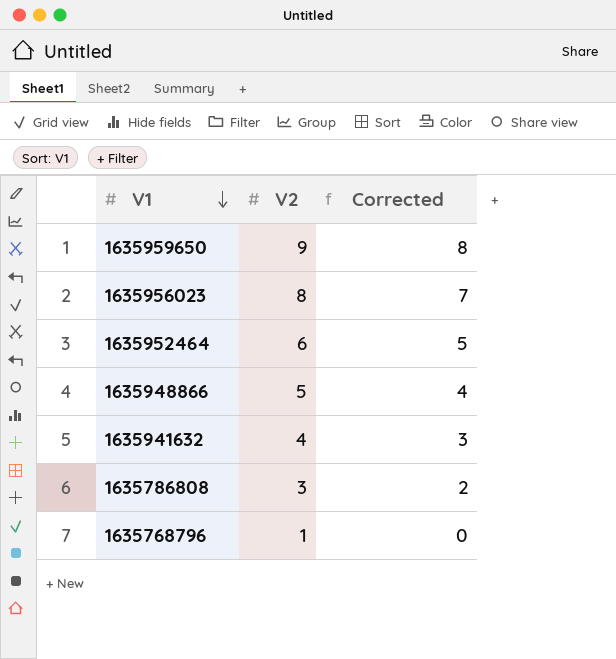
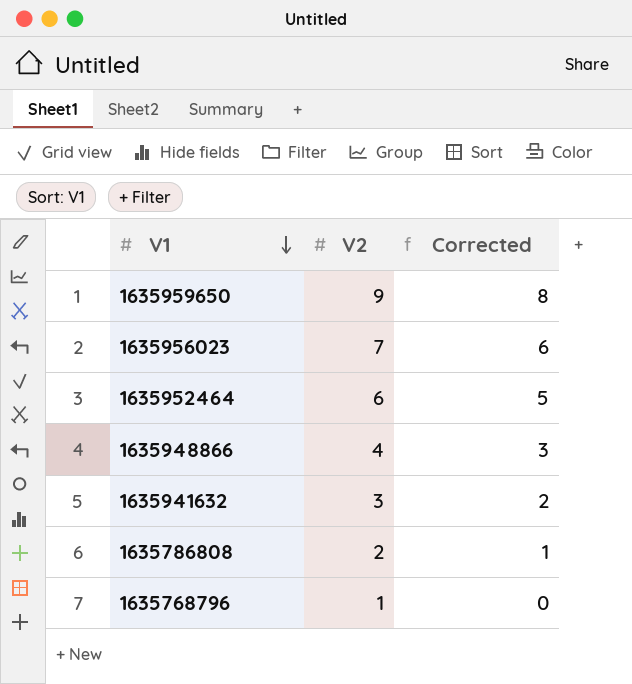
1635956023 | V2: 8 -> 7
1635956023 | Corrected: 7 -> 6
1635948866 | V2: 5 -> 4
1635948866 | Corrected: 4 -> 3
1635941632 | V2: 4 -> 3
1635941632 | Corrected: 3 -> 2
1635786808 | V2: 3 -> 2
1635786808 | Corrected: 2 -> 1

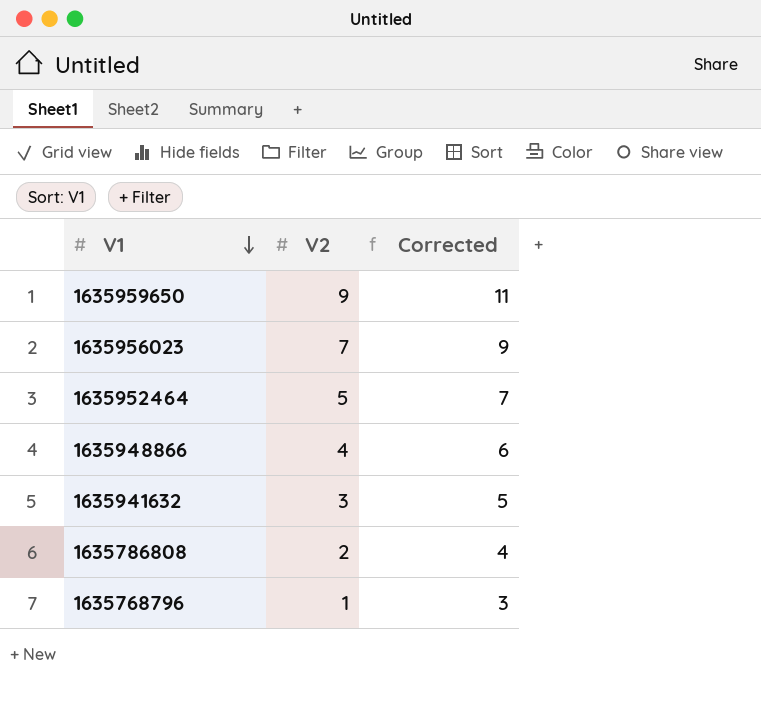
column Corrected | formula: [V2] - 1 -> [V2] + 2
1635952464 | V2: 6 -> 5

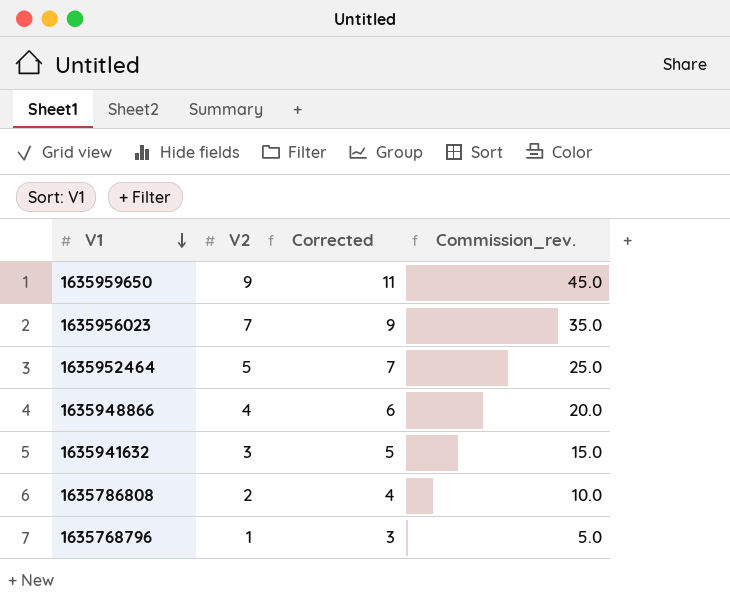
column Commission_rev. | formula: none -> [V2] * 5

